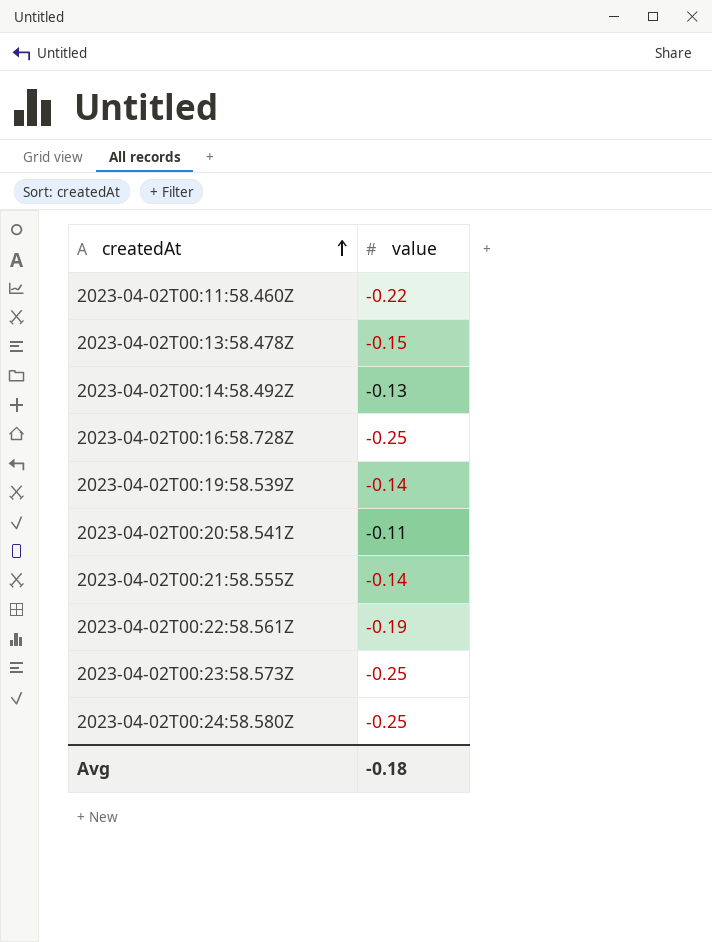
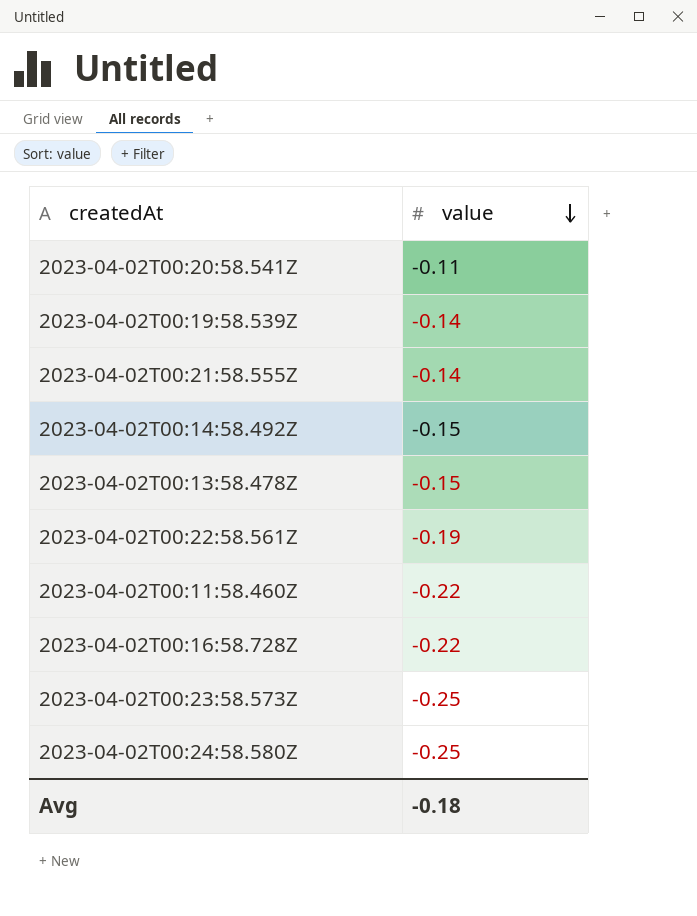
row order: createdAt ascending -> value descending
2023-04-02T00:14:58.492Z | value: -0.13 -> -0.15
2023-04-02T00:16:58.728Z | value: -0.25 -> -0.22

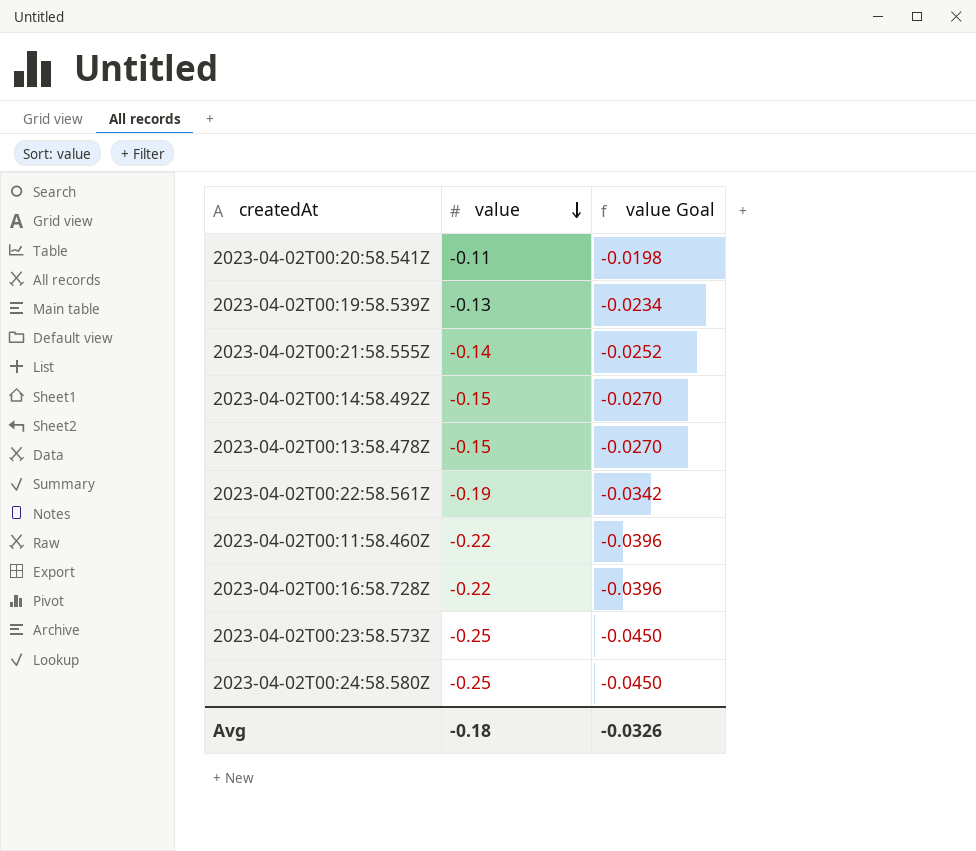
column value Goal | formula: none -> [value] * 0.18
2023-04-02T00:19:58.539Z | value: -0.14 -> -0.13

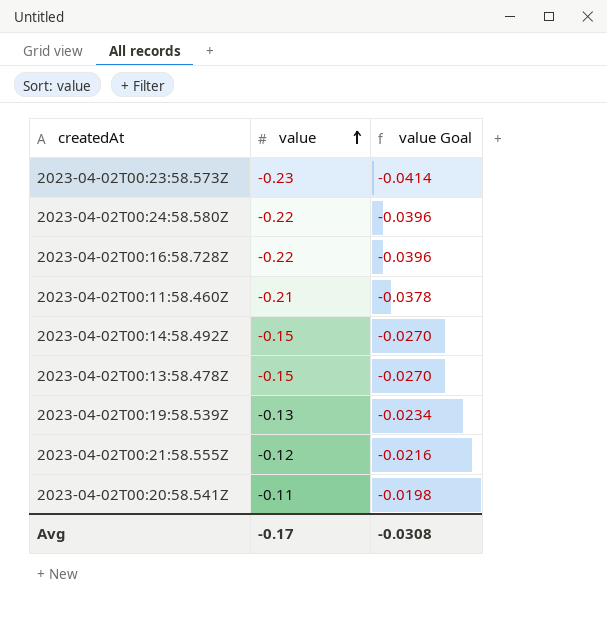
row order: value descending -> value ascending
row 2023-04-02T00:22:58.561Z: -0.19 | -0.0342 -> none
2023-04-02T00:23:58.573Z | value: -0.25 -> -0.23
2023-04-02T00:23:58.573Z | value Goal: -0.0450 -> -0.0414
2023-04-02T00:24:58.580Z | value: -0.25 -> -0.22
2023-04-02T00:24:58.580Z | value Goal: -0.0450 -> -0.0396
2023-04-02T00:11:58.460Z | value: -0.22 -> -0.21
2023-04-02T00:11:58.460Z | value Goal: -0.0396 -> -0.0378
2023-04-02T00:21:58.555Z | value: -0.14 -> -0.12
2023-04-02T00:21:58.555Z | value Goal: -0.0252 -> -0.0216
Avg | value: -0.18 -> -0.17
Avg | value Goal: -0.0326 -> -0.0308

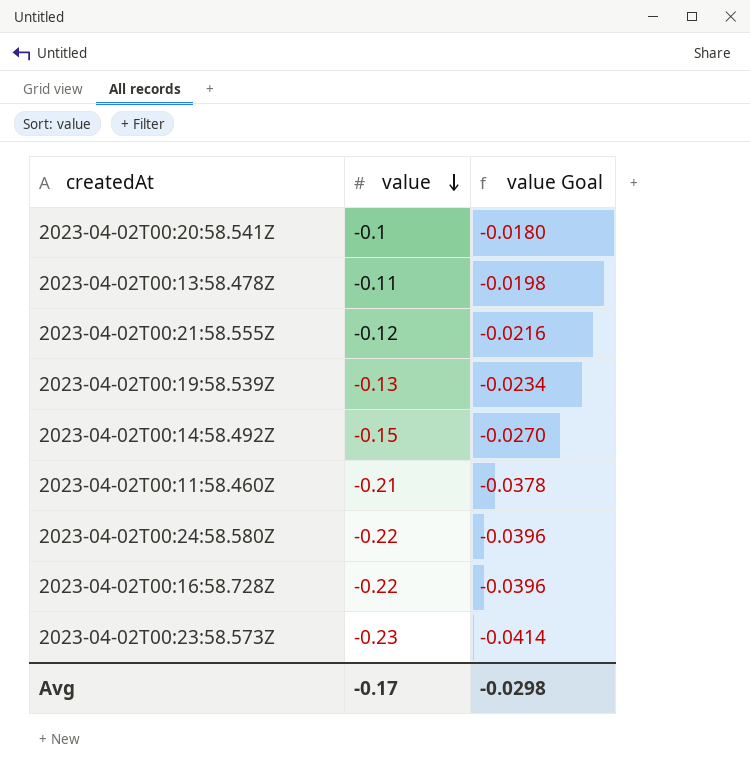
row order: value ascending -> value descending
2023-04-02T00:20:58.541Z | value: -0.11 -> -0.1
2023-04-02T00:20:58.541Z | value Goal: -0.0198 -> -0.0180
2023-04-02T00:13:58.478Z | value: -0.15 -> -0.11
2023-04-02T00:13:58.478Z | value Goal: -0.0270 -> -0.0198
Avg | value Goal: -0.0308 -> -0.0298

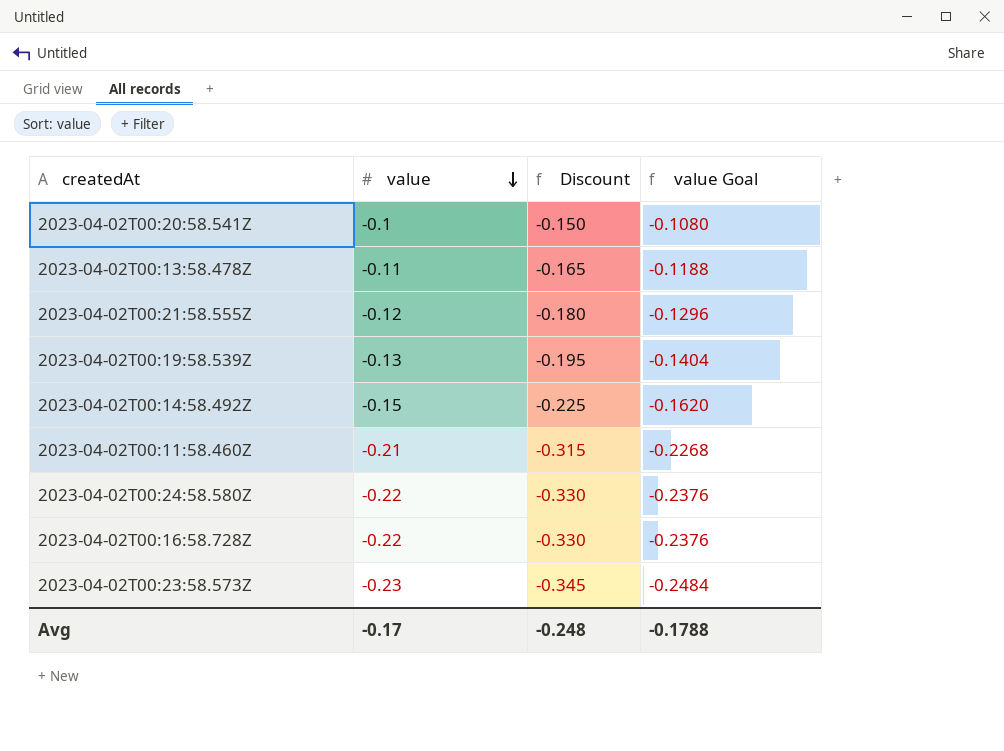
column Discount | formula: none -> [value] * 1.5
column value Goal | formula: [value] * 0.18 -> [value] * 1.08
Avg | value Goal: -0.0298 -> -0.1788

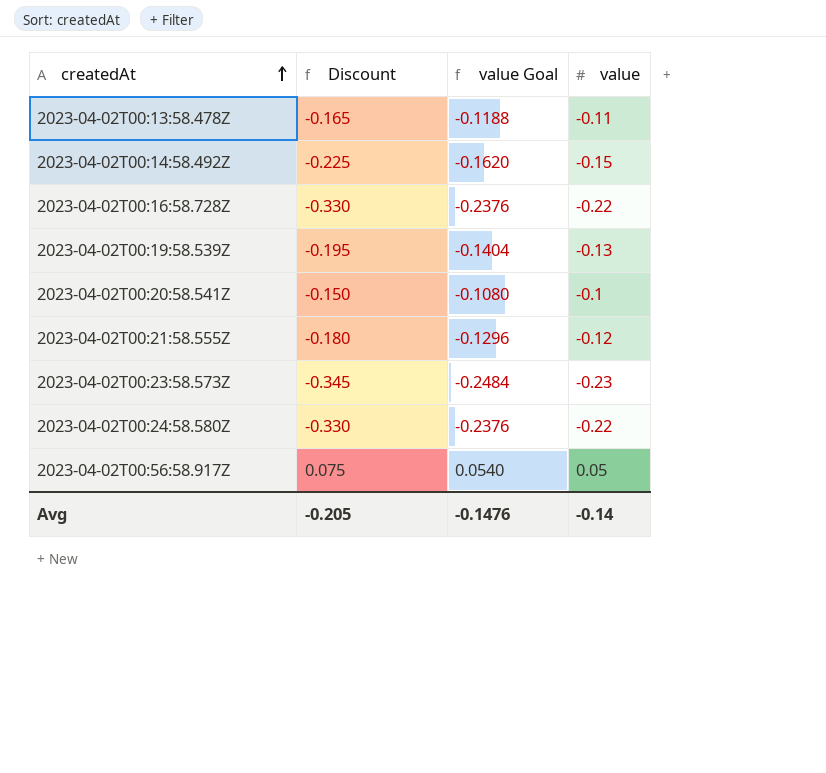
row order: value descending -> createdAt ascending
column value | position: 2 -> 4
row 2023-04-02T00:11:58.460Z: -0.21 | -0.315 | -0.2268 -> none
row 2023-04-02T00:56:58.917Z: none -> 0.075 | 0.0540 | 0.05
Avg | Discount: -0.248 -> -0.205
Avg | value Goal: -0.1788 -> -0.1476
Avg | value: -0.17 -> -0.14

